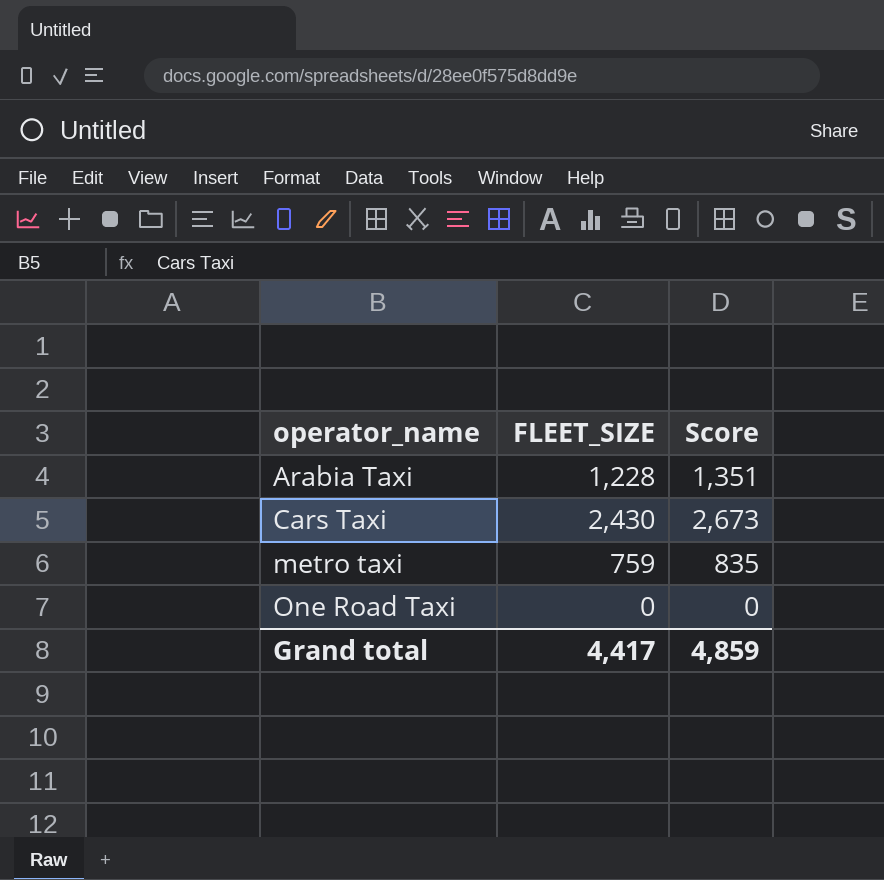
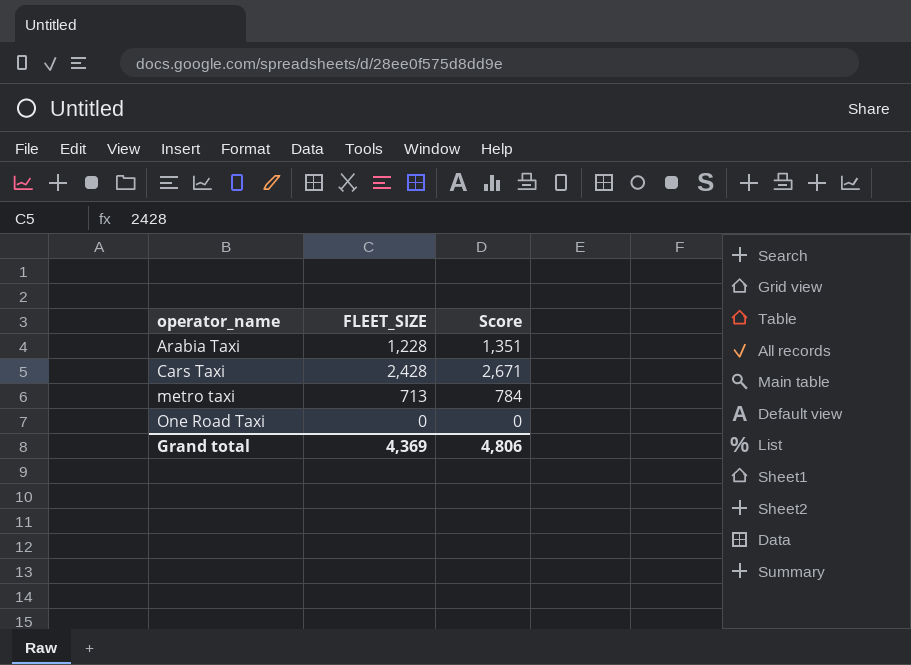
Cars Taxi | FLEET_SIZE: 2,430 -> 2,428
Cars Taxi | Score: 2,673 -> 2,671
metro taxi | FLEET_SIZE: 759 -> 713
metro taxi | Score: 835 -> 784
Grand total | FLEET_SIZE: 4,417 -> 4,369
Grand total | Score: 4,859 -> 4,806

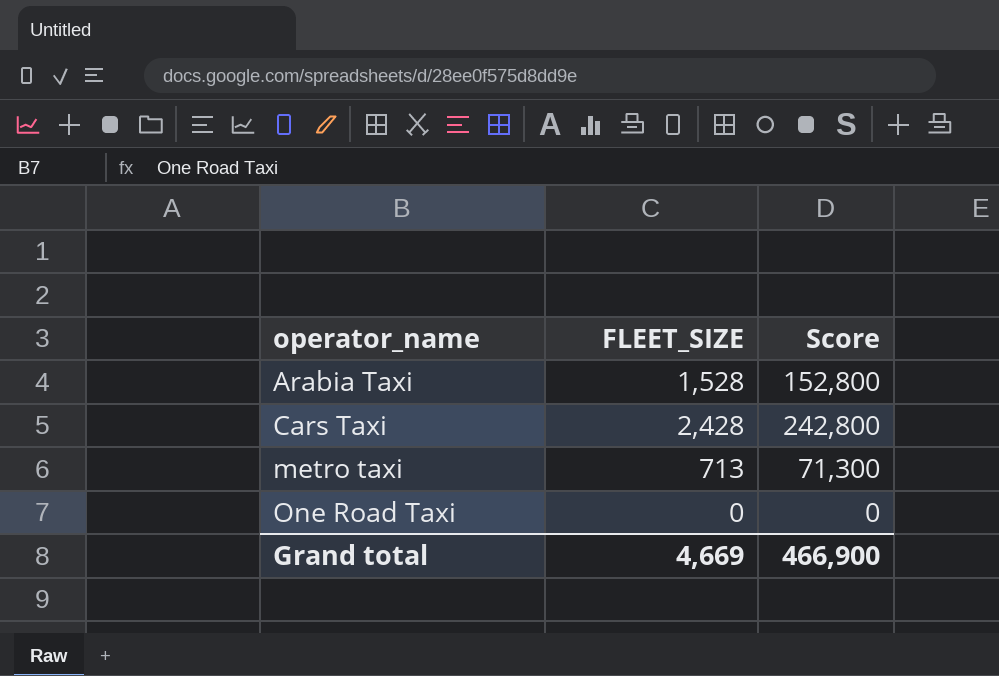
column Score | formula: [FLEET_SIZE] * 1.1 -> [FLEET_SIZE] * 100
Arabia Taxi | FLEET_SIZE: 1,228 -> 1,528
Grand total | FLEET_SIZE: 4,369 -> 4,669
Grand total | Score: 4,806 -> 466,900

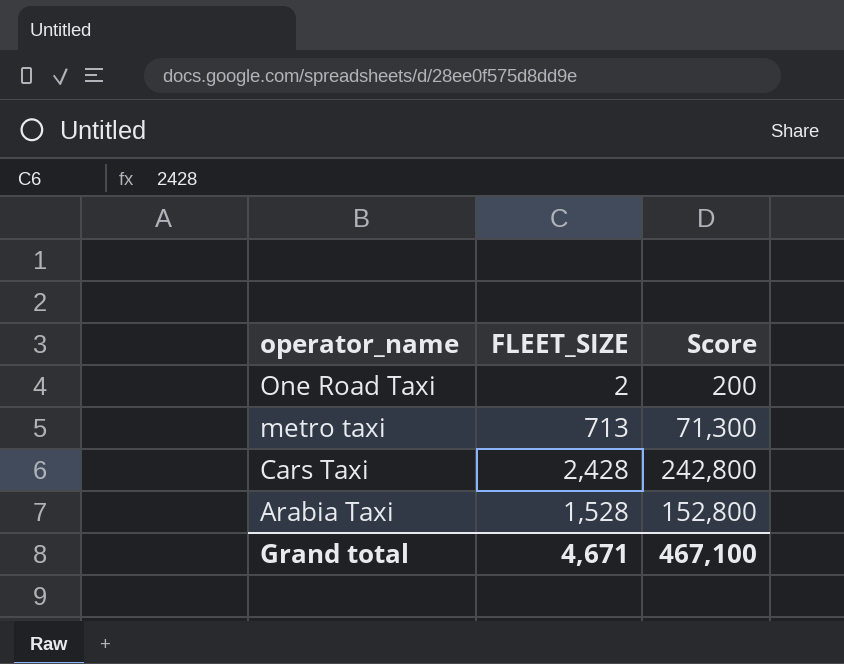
row order: operator_name ascending -> operator_name descending
One Road Taxi | FLEET_SIZE: 0 -> 2
One Road Taxi | Score: 0 -> 200
Grand total | FLEET_SIZE: 4,669 -> 4,671
Grand total | Score: 466,900 -> 467,100

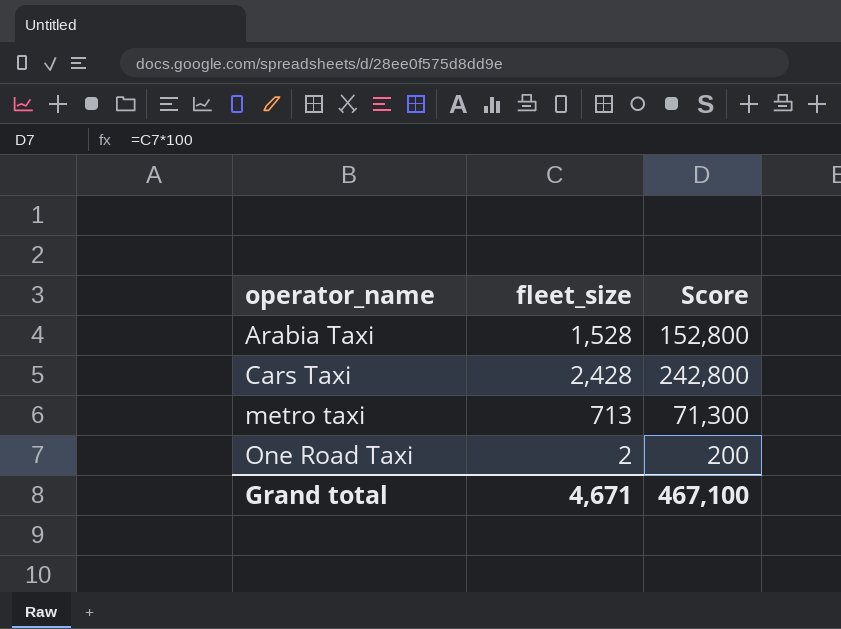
row order: operator_name descending -> operator_name ascending
column name: FLEET_SIZE -> fleet_size

